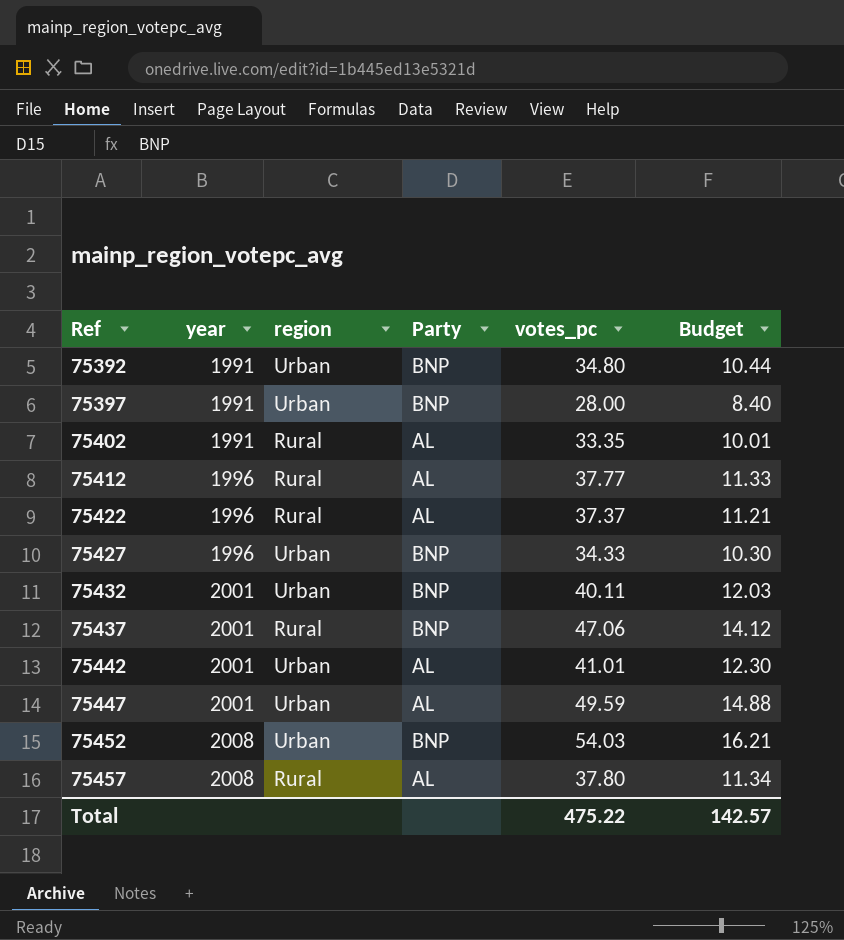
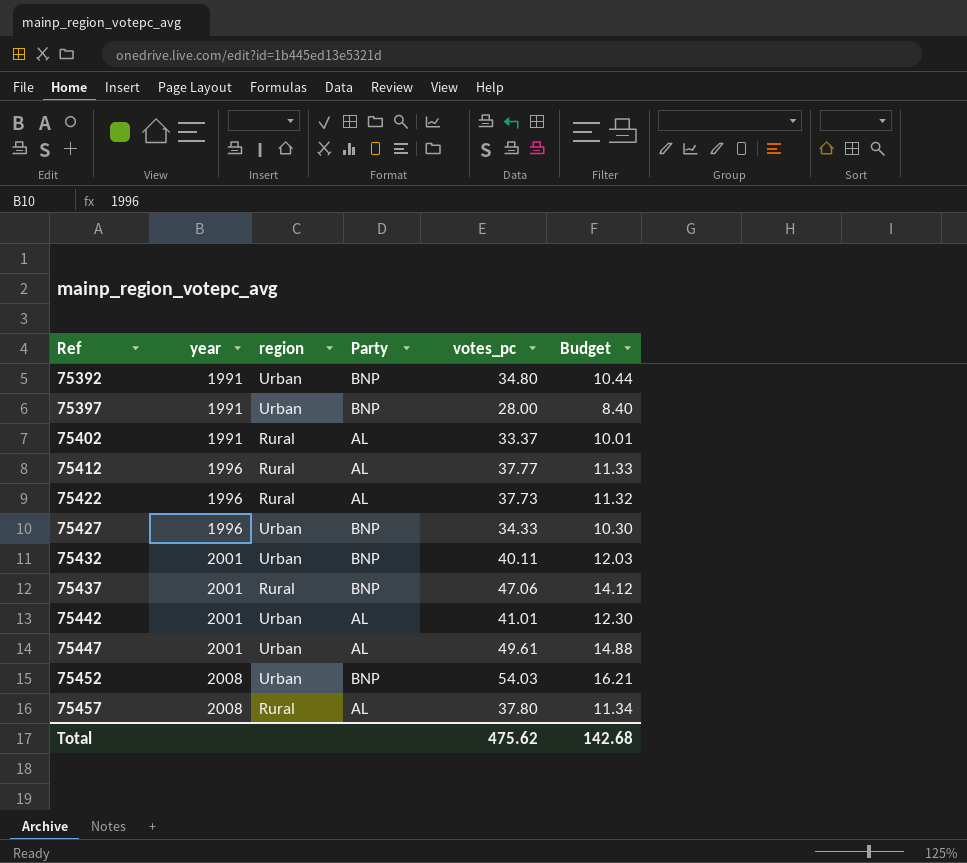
75402 | votes_pc: 33.35 -> 33.37
75422 | votes_pc: 37.37 -> 37.73
75422 | Budget: 11.21 -> 11.32
75447 | votes_pc: 49.59 -> 49.61
Total | votes_pc: 475.22 -> 475.62
Total | Budget: 142.57 -> 142.68

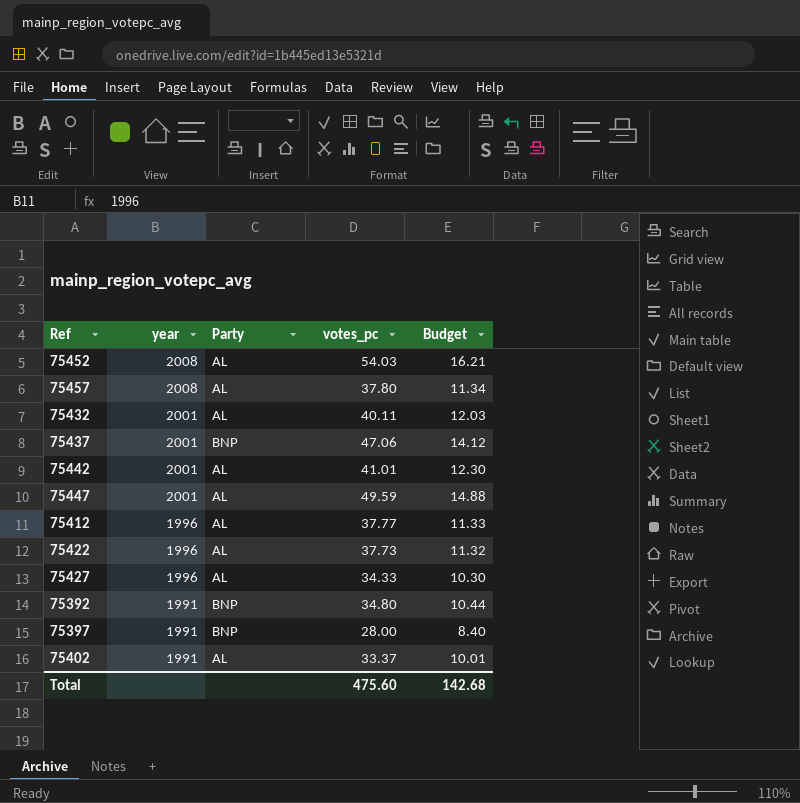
row order: Ref ascending -> year descending
column region | position: 3 -> none
75452 | Party: BNP -> AL
75432 | Party: BNP -> AL
75447 | votes_pc: 49.61 -> 49.59
75427 | Party: BNP -> AL
Total | votes_pc: 475.62 -> 475.60

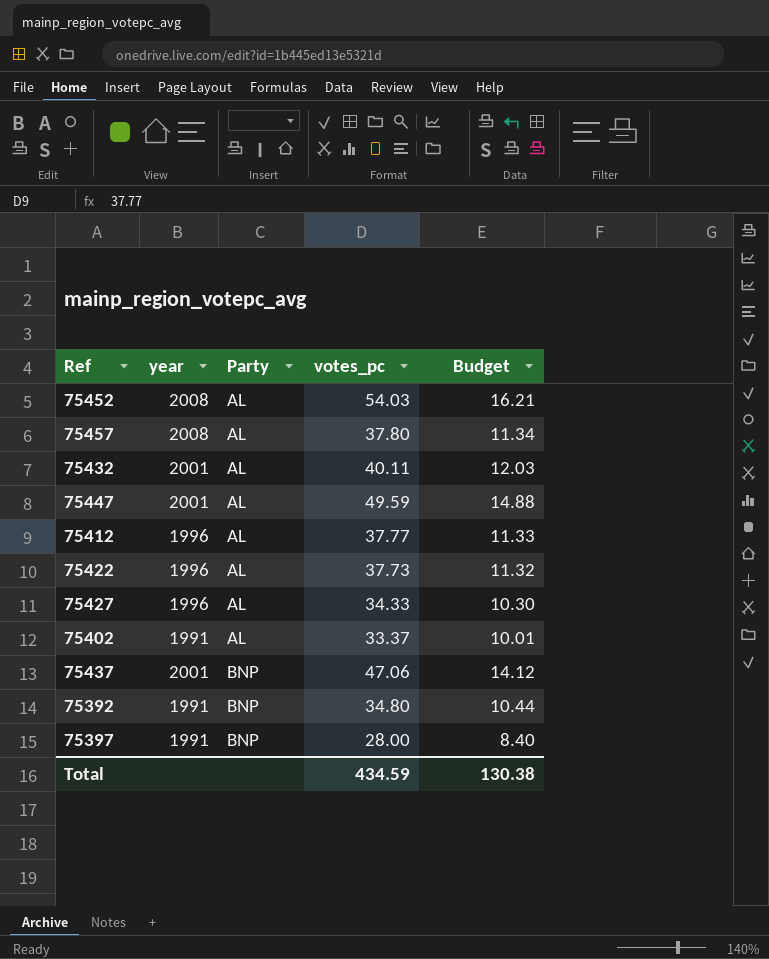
row order: year descending -> Party ascending
row 75442: 2001 | AL | 41.01 | 12.30 -> none
Total | votes_pc: 475.60 -> 434.59
Total | Budget: 142.68 -> 130.38

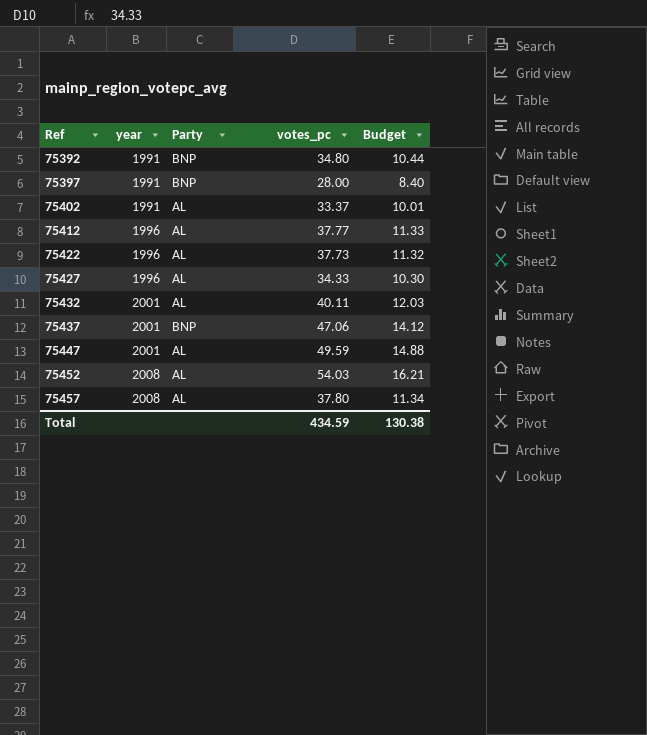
row order: Party ascending -> Ref ascending

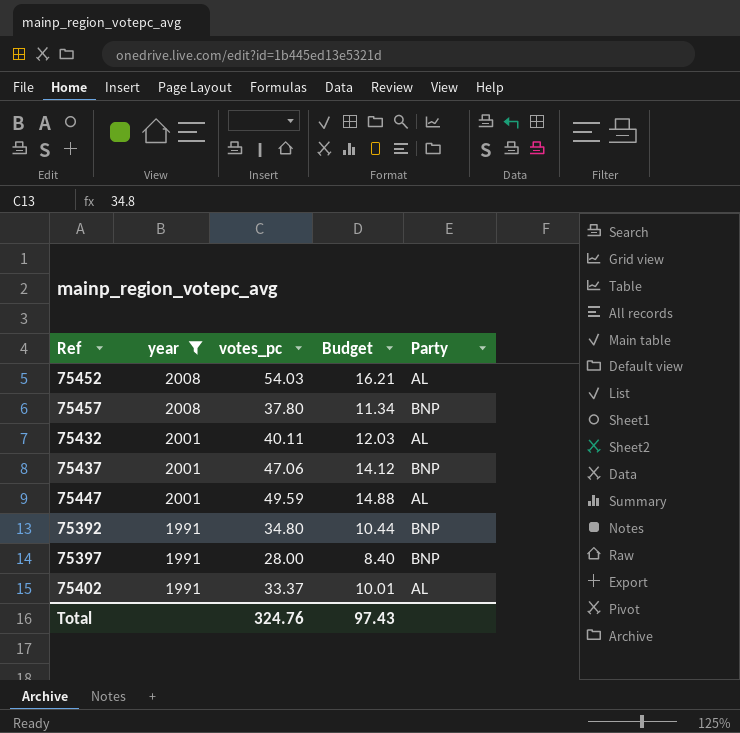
filter: none -> year != 1996
row order: Ref ascending -> year descending
column Party | position: 3 -> 5
75457 | Party: AL -> BNP
Total | votes_pc: 434.59 -> 324.76
Total | Budget: 130.38 -> 97.43

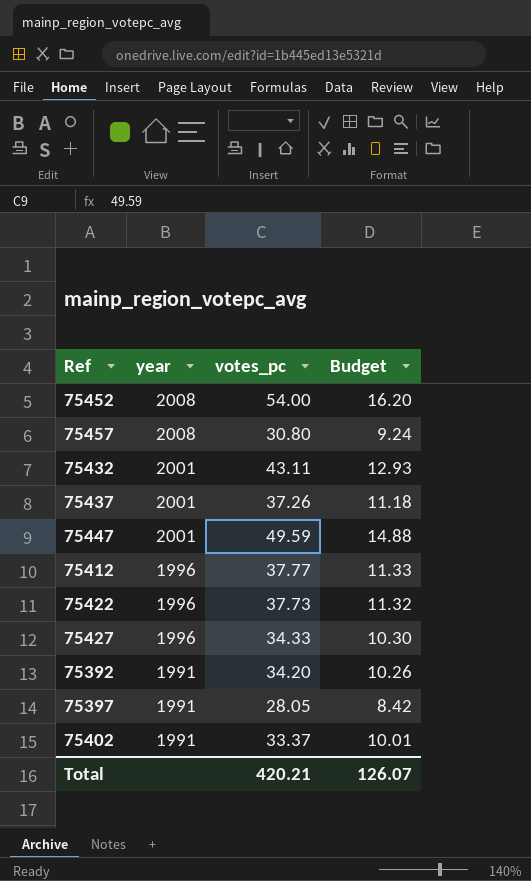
filter: year != 1996 -> none
column Party | position: 5 -> none
75452 | votes_pc: 54.03 -> 54.00
75452 | Budget: 16.21 -> 16.20
75457 | votes_pc: 37.80 -> 30.80
75457 | Budget: 11.34 -> 9.24
75432 | votes_pc: 40.11 -> 43.11
75432 | Budget: 12.03 -> 12.93
75437 | votes_pc: 47.06 -> 37.26
75437 | Budget: 14.12 -> 11.18
75392 | votes_pc: 34.80 -> 34.20
75392 | Budget: 10.44 -> 10.26
75397 | votes_pc: 28.00 -> 28.05
75397 | Budget: 8.40 -> 8.42
Total | votes_pc: 324.76 -> 420.21
Total | Budget: 97.43 -> 126.07

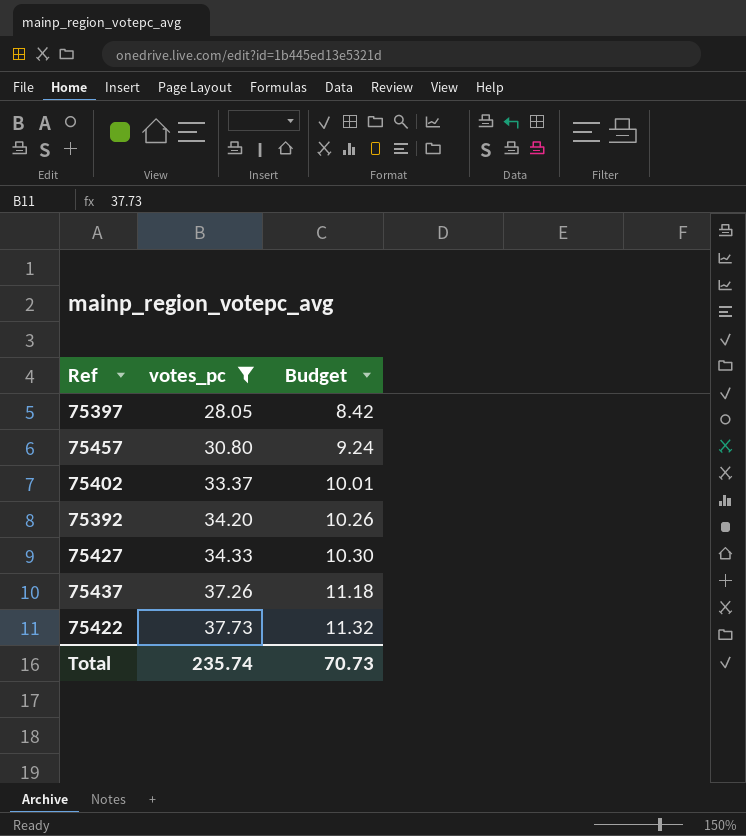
filter: none -> votes_pc <= 37.73
row order: year descending -> votes_pc ascending
column year | position: 2 -> none
Total | votes_pc: 420.21 -> 235.74
Total | Budget: 126.07 -> 70.73

